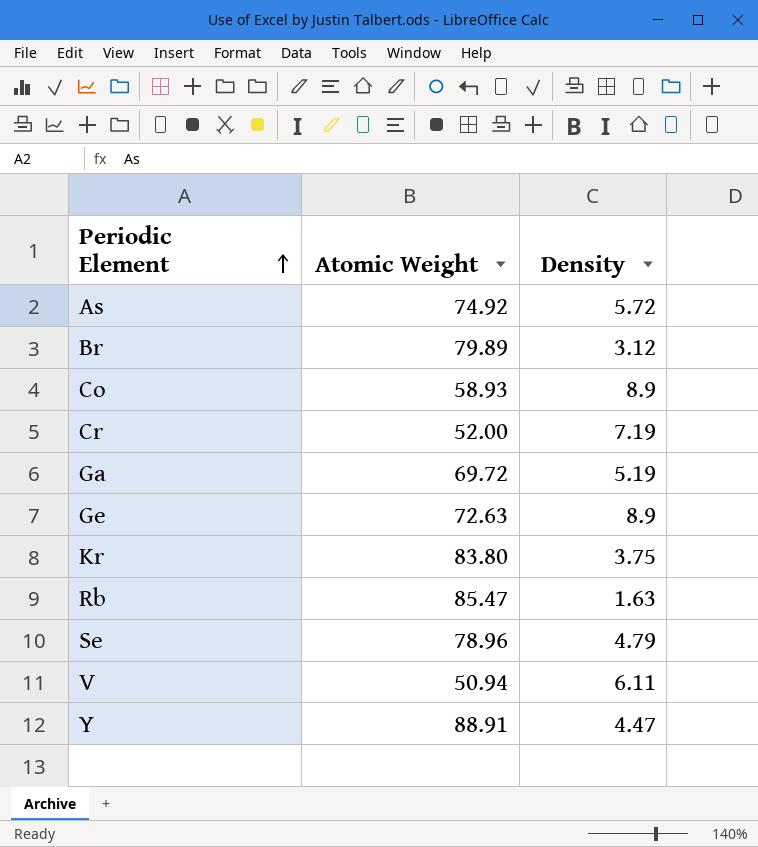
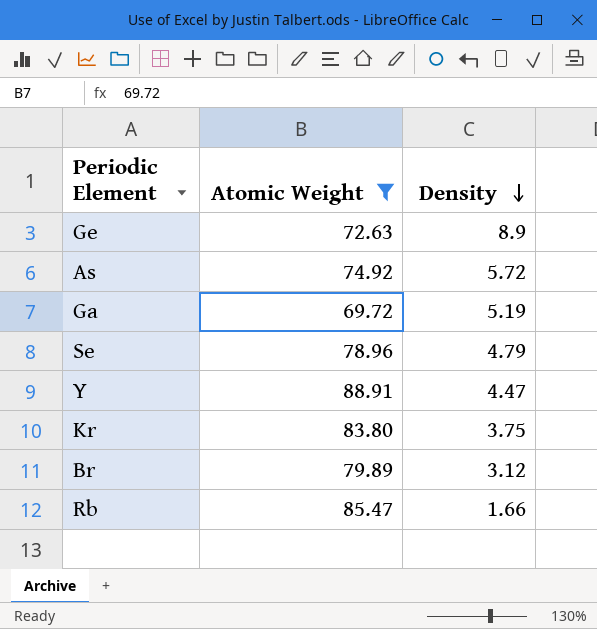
filter: none -> Atomic Weight >= 69.72
row order: Periodic Element ascending -> Density descending
Rb | Density: 1.63 -> 1.66

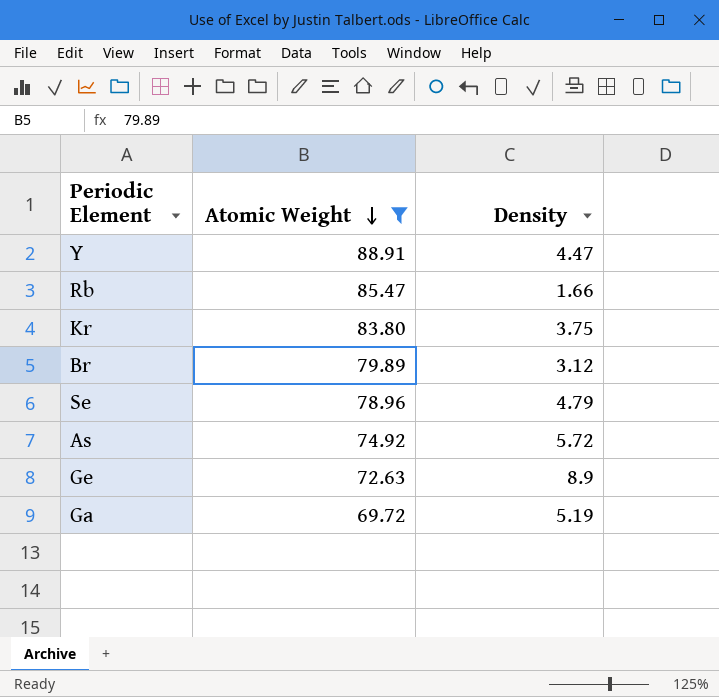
row order: Density descending -> Atomic Weight descending

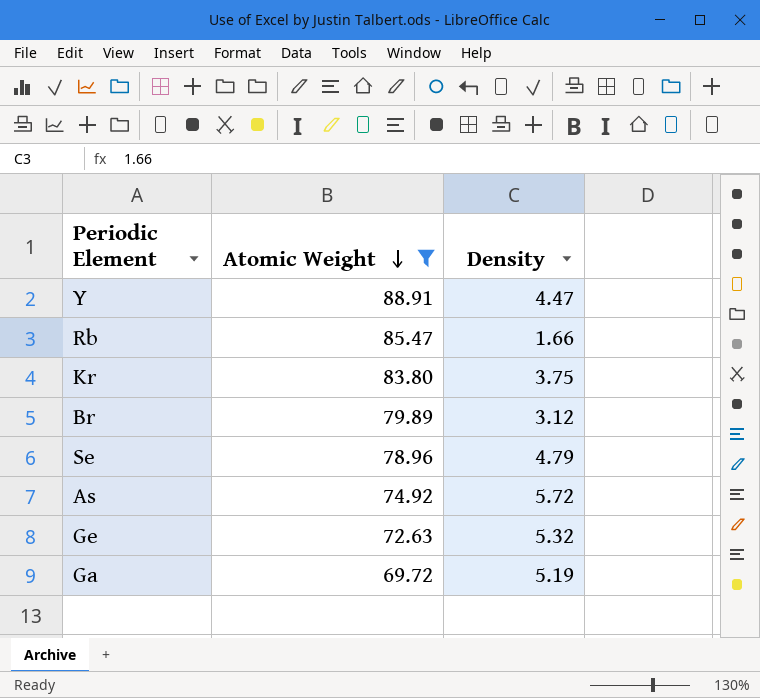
Ge | Density: 8.9 -> 5.32

